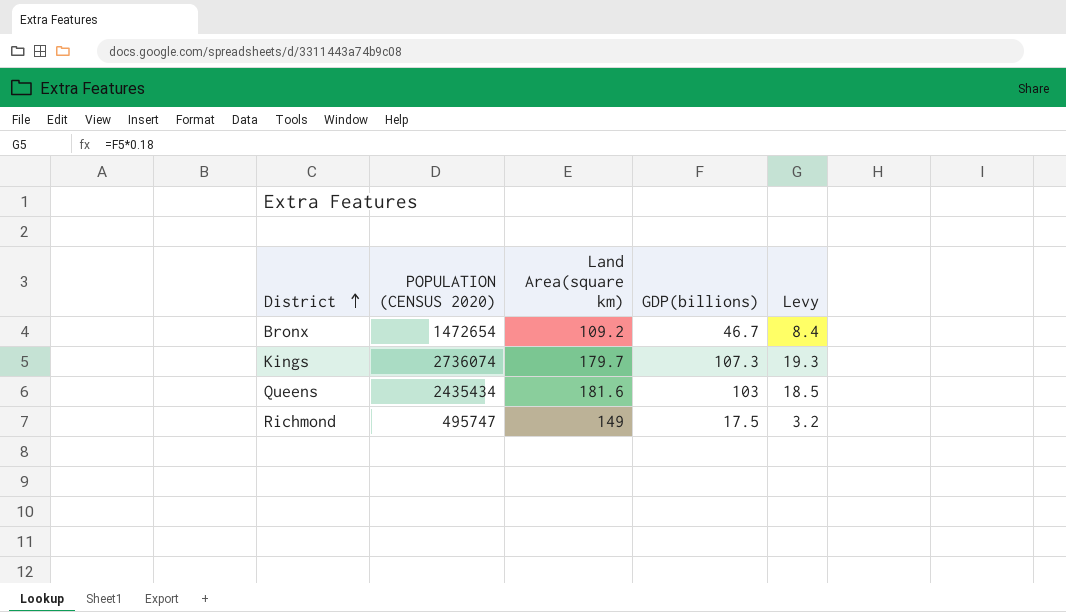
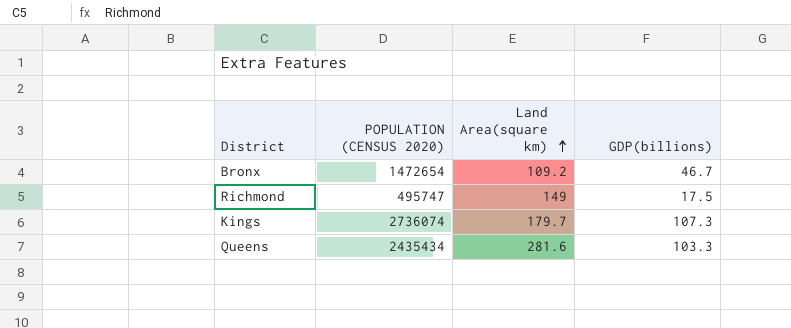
row order: District ascending -> Land Area(square km) ascending
column Levy | formula: [GDP(billions)] * 0.18 -> none
Queens | Land Area(square km): 181.6 -> 281.6
Queens | GDP(billions): 103 -> 103.3

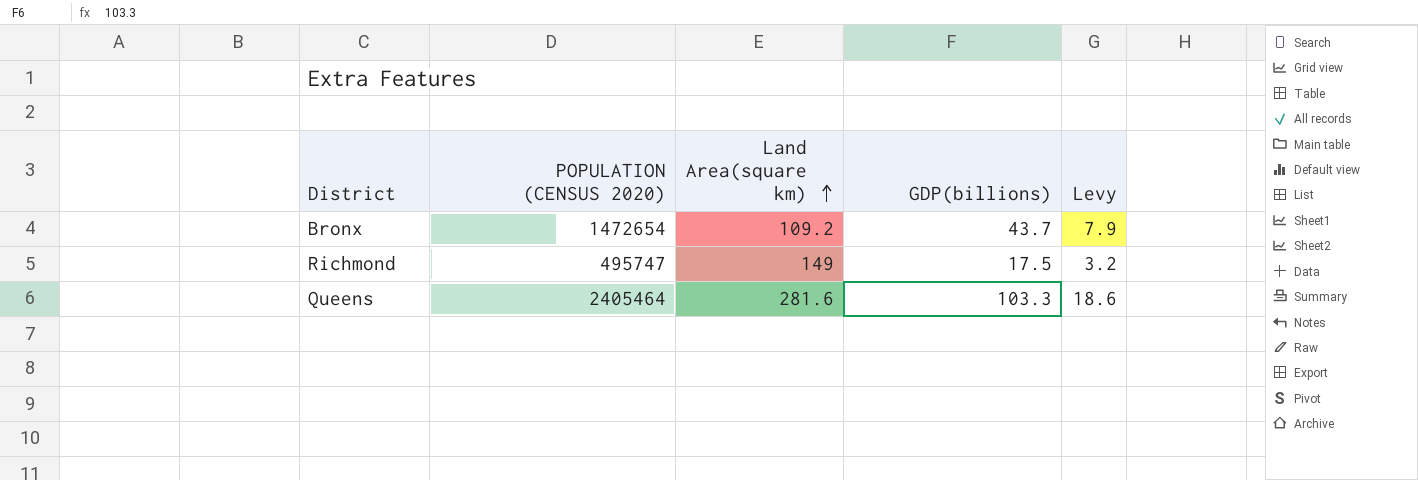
column Levy | formula: none -> [GDP(billions)] * 0.18
row Kings: 2736074 | 179.7 | 107.3 -> none
Bronx | GDP(billions): 46.7 -> 43.7
Queens | POPULATION (CENSUS 2020): 2435434 -> 2405464

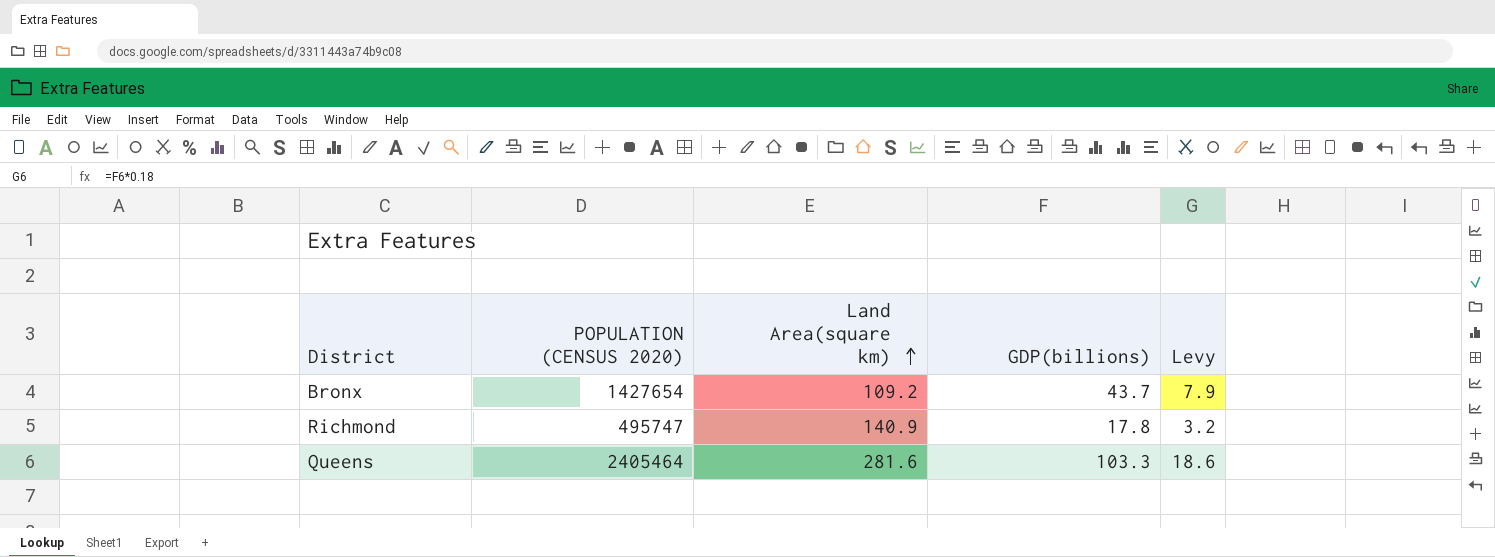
Bronx | POPULATION (CENSUS 2020): 1472654 -> 1427654
Richmond | Land Area(square km): 149 -> 140.9
Richmond | GDP(billions): 17.5 -> 17.8

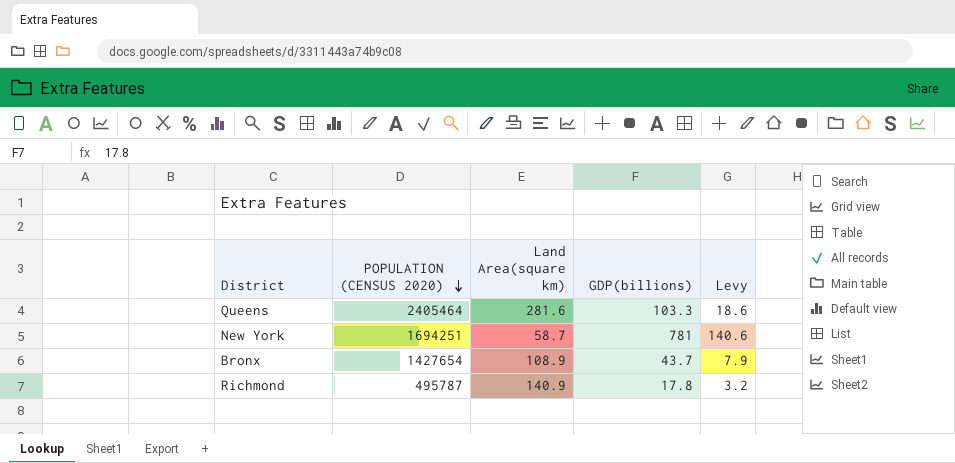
row order: Land Area(square km) ascending -> POPULATION (CENSUS 2020) descending
row New York: none -> 1694251 | 58.7 | 781 | 140.6
Bronx | Land Area(square km): 109.2 -> 108.9
Richmond | POPULATION (CENSUS 2020): 495747 -> 495787

